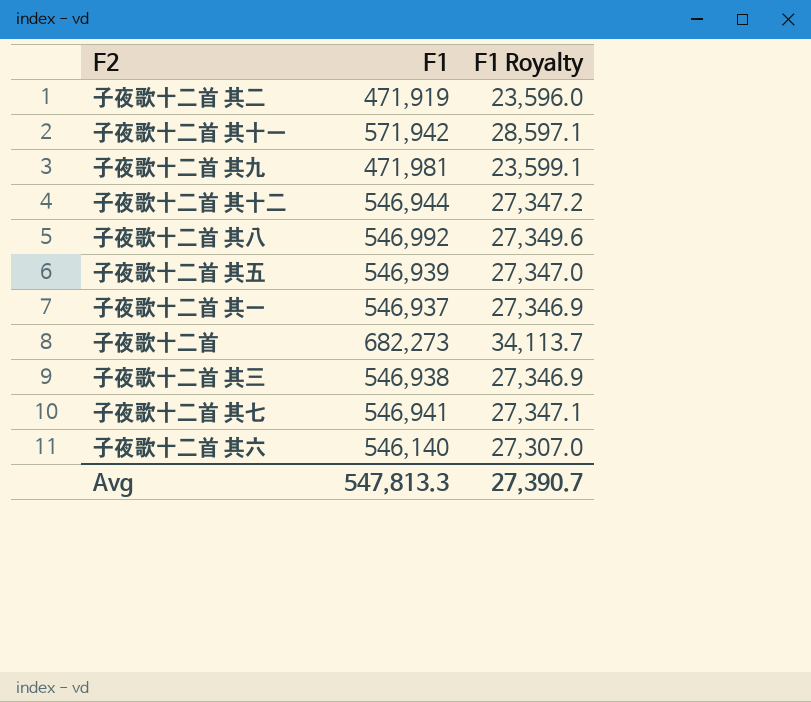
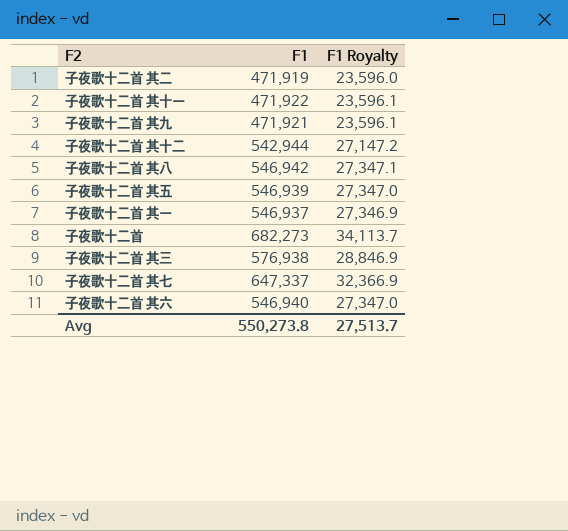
子夜歌十二首 其十一 | F1: 571,942 -> 471,922
子夜歌十二首 其十一 | F1 Royalty: 28,597.1 -> 23,596.1
子夜歌十二首 其九 | F1: 471,981 -> 471,921
子夜歌十二首 其九 | F1 Royalty: 23,599.1 -> 23,596.1
子夜歌十二首 其十二 | F1: 546,944 -> 542,944
子夜歌十二首 其十二 | F1 Royalty: 27,347.2 -> 27,147.2
子夜歌十二首 其八 | F1: 546,992 -> 546,942
子夜歌十二首 其八 | F1 Royalty: 27,349.6 -> 27,347.1
子夜歌十二首 其三 | F1: 546,938 -> 576,938
子夜歌十二首 其三 | F1 Royalty: 27,346.9 -> 28,846.9
子夜歌十二首 其七 | F1: 546,941 -> 647,337
子夜歌十二首 其七 | F1 Royalty: 27,347.1 -> 32,366.9
子夜歌十二首 其六 | F1: 546,140 -> 546,940
子夜歌十二首 其六 | F1 Royalty: 27,307.0 -> 27,347.0
Avg | F1: 547,813.3 -> 550,273.8
Avg | F1 Royalty: 27,390.7 -> 27,513.7

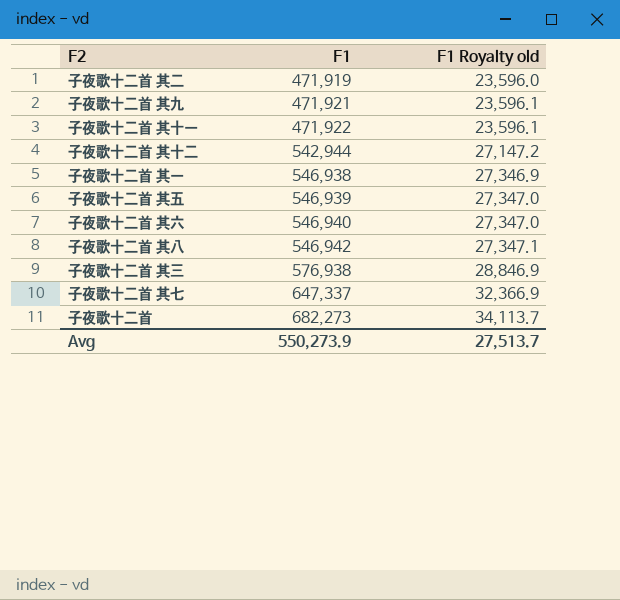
row order: none -> F1 ascending
column name: F1 Royalty -> F1 Royalty old
子夜歌十二首 其一 | F1: 546,937 -> 546,938
Avg | F1: 550,273.8 -> 550,273.9

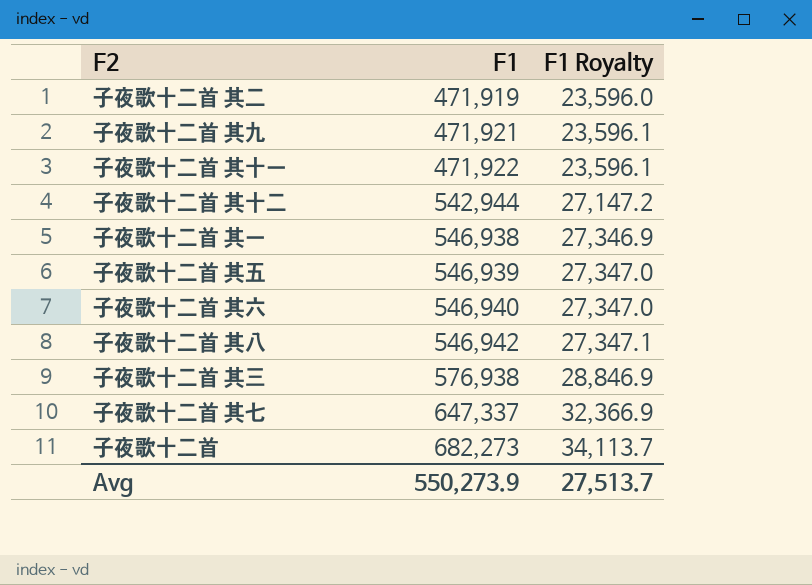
column name: F1 Royalty old -> F1 Royalty

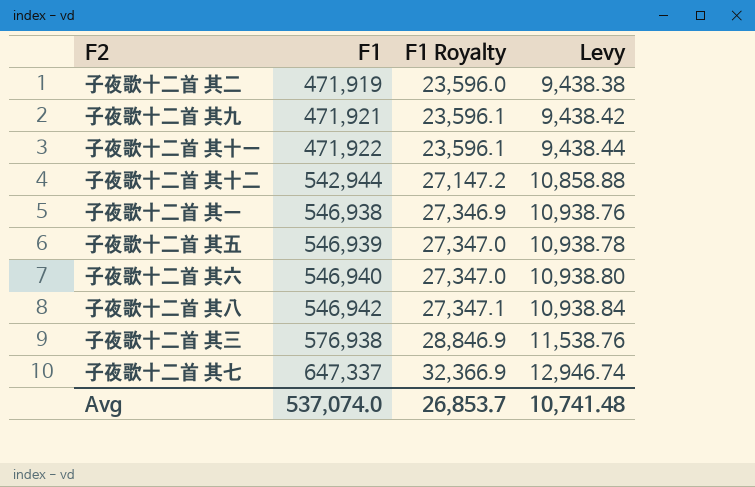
column Levy | formula: none -> [F1] * 0.02
row 子夜歌十二首: 682,273 | 34,113.7 -> none
Avg | F1: 550,273.9 -> 537,074.0
Avg | F1 Royalty: 27,513.7 -> 26,853.7

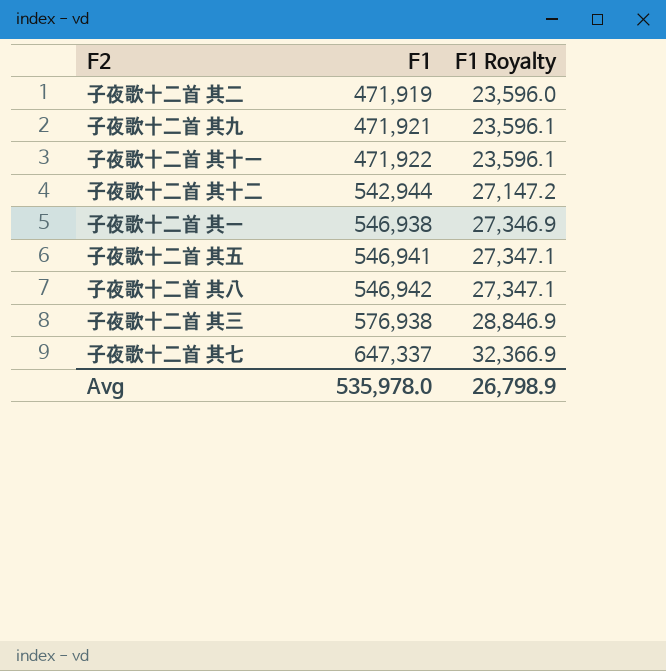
column Levy | formula: [F1] * 0.02 -> none
row 子夜歌十二首 其六: 546,940 | 27,347.0 | 10,938.80 -> none
子夜歌十二首 其五 | F1: 546,939 -> 546,941
子夜歌十二首 其五 | F1 Royalty: 27,347.0 -> 27,347.1
Avg | F1: 537,074.0 -> 535,978.0
Avg | F1 Royalty: 26,853.7 -> 26,798.9

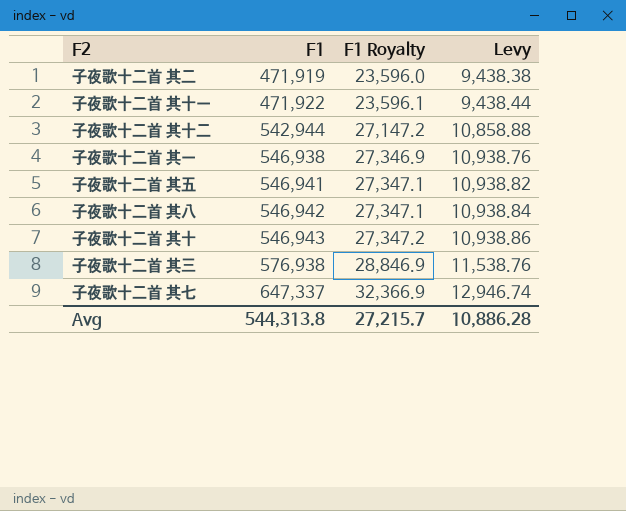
column Levy | formula: none -> [F1] * 0.02
row 子夜歌十二首 其九: 471,921 | 23,596.1 -> none
row 子夜歌十二首 其十: none -> 546,943 | 27,347.2 | 10,938.86
Avg | F1: 535,978.0 -> 544,313.8
Avg | F1 Royalty: 26,798.9 -> 27,215.7

